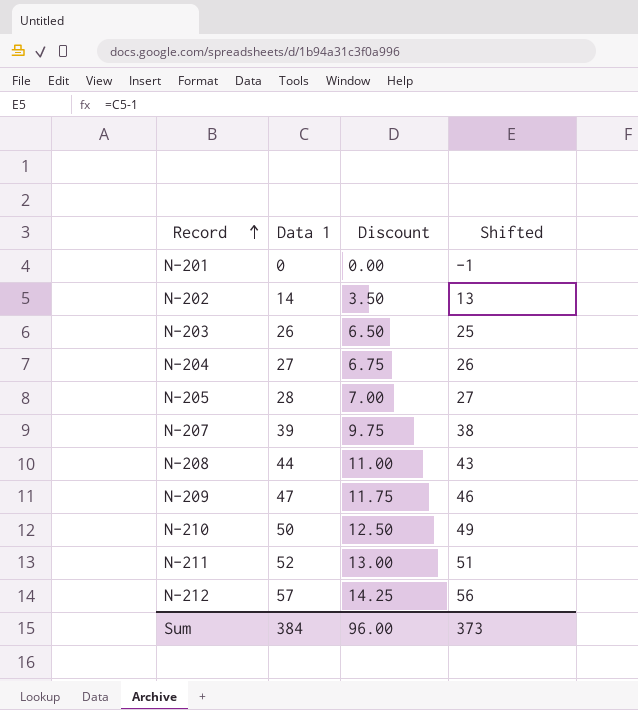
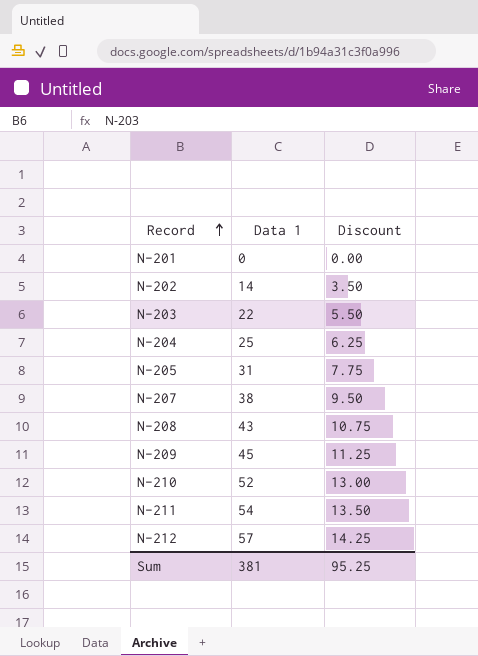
column Shifted | formula: [Data 1] - 1 -> none
N-203 | Data 1: 26 -> 22
N-203 | Discount: 6.50 -> 5.50
N-204 | Data 1: 27 -> 25
N-204 | Discount: 6.75 -> 6.25
N-205 | Data 1: 28 -> 31
N-205 | Discount: 7.00 -> 7.75
N-207 | Data 1: 39 -> 38
N-207 | Discount: 9.75 -> 9.50
N-208 | Data 1: 44 -> 43
N-208 | Discount: 11.00 -> 10.75
N-209 | Data 1: 47 -> 45
N-209 | Discount: 11.75 -> 11.25
N-210 | Data 1: 50 -> 52
N-210 | Discount: 12.50 -> 13.00
N-211 | Data 1: 52 -> 54
N-211 | Discount: 13.00 -> 13.50
Sum | Data 1: 384 -> 381
Sum | Discount: 96.00 -> 95.25

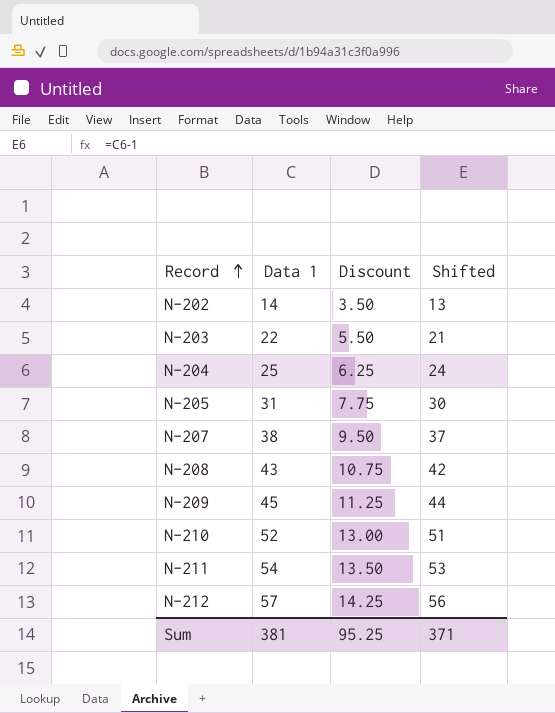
column Shifted | formula: none -> [Data 1] - 1
row N-201: 0 | 0.00 -> none

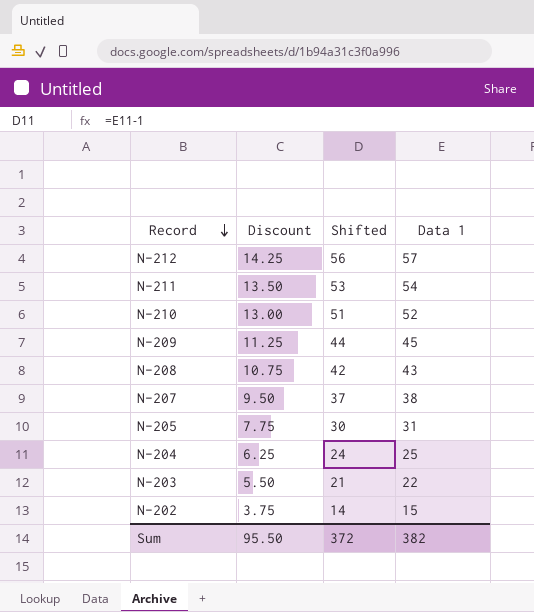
row order: Record ascending -> Record descending
column Data 1 | position: 2 -> 4
N-202 | Discount: 3.50 -> 3.75
N-202 | Shifted: 13 -> 14
N-202 | Data 1: 14 -> 15
Sum | Discount: 95.25 -> 95.50
Sum | Shifted: 371 -> 372
Sum | Data 1: 381 -> 382

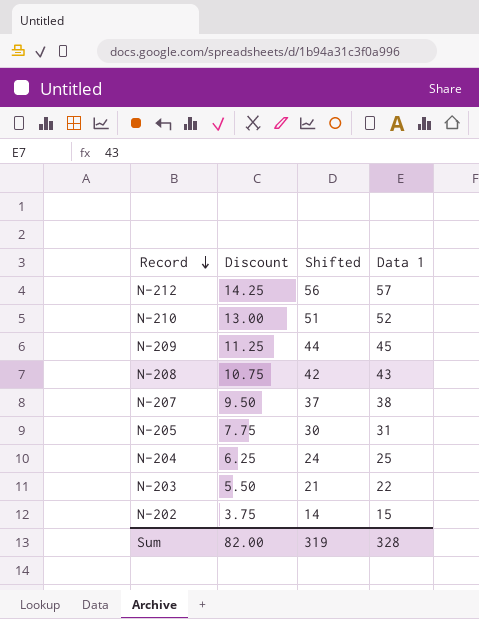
row N-211: 13.50 | 53 | 54 -> none
Sum | Discount: 95.50 -> 82.00
Sum | Shifted: 372 -> 319
Sum | Data 1: 382 -> 328

